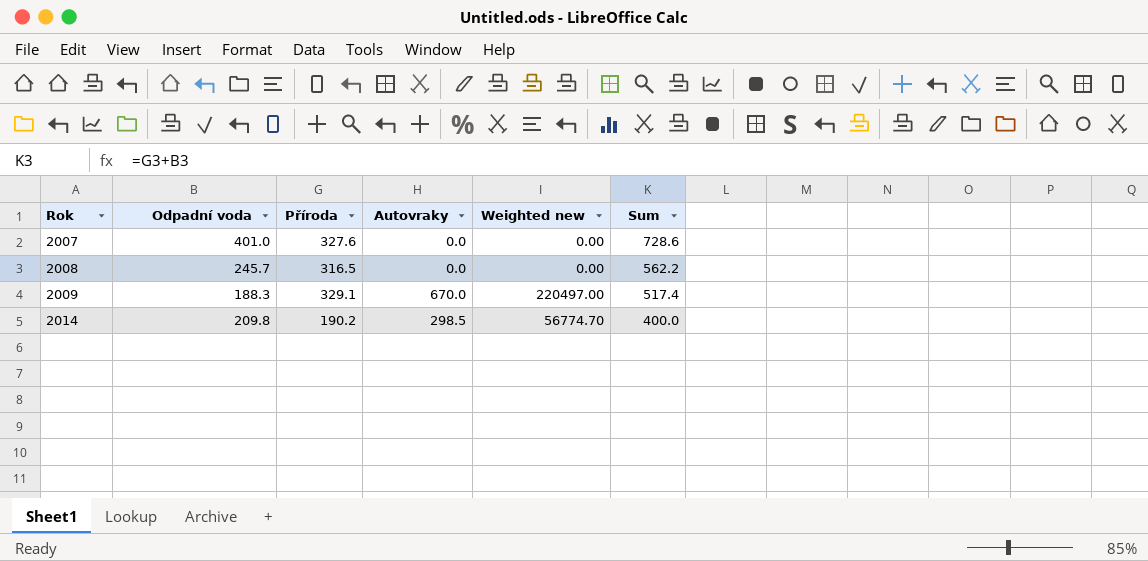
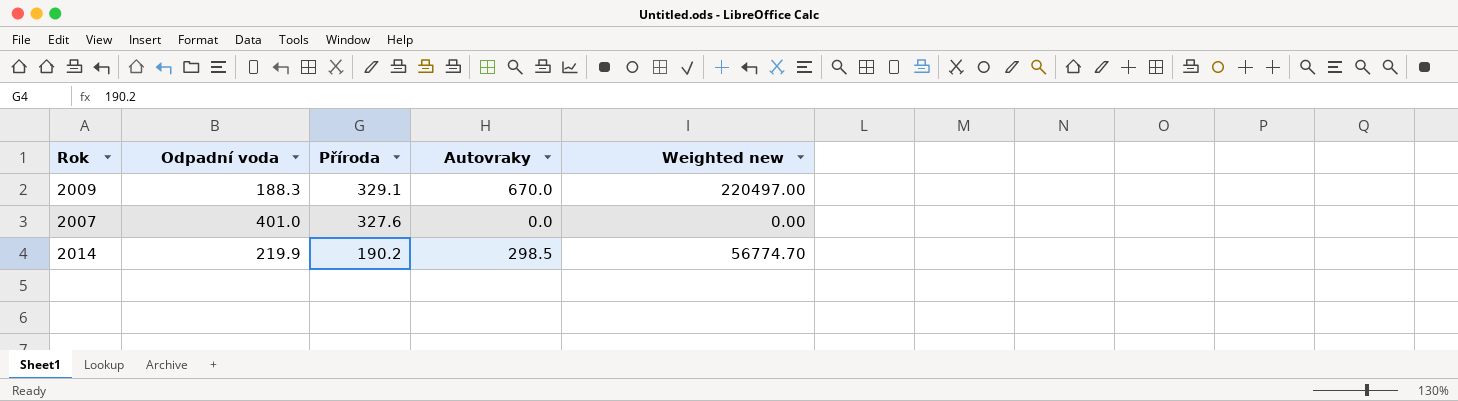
row order: Rok ascending -> Příroda descending
column Sum | formula: [Odpadní voda] + [Příroda] -> none
row 2008: 245.7 | 316.5 | 0.0 | 0.00 | 562.2 -> none
2014 | Odpadní voda: 209.8 -> 219.9

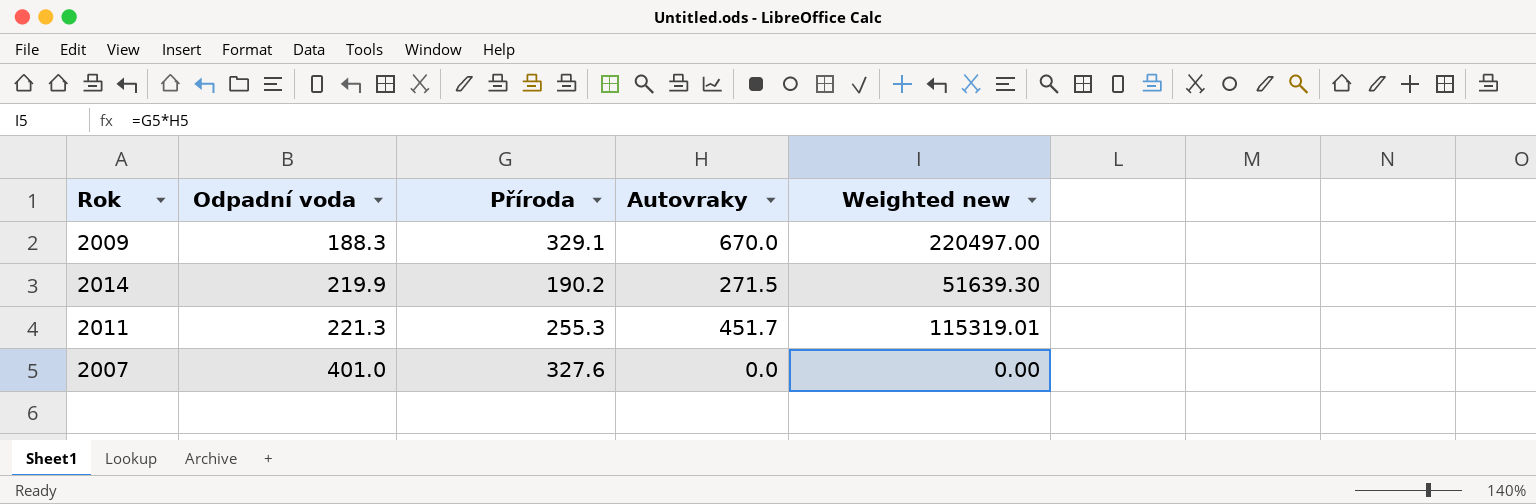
row order: Příroda descending -> Odpadní voda ascending
2014 | Autovraky: 298.5 -> 271.5
2014 | Weighted new: 56774.70 -> 51639.30
row 2011: none -> 221.3 | 255.3 | 451.7 | 115319.01

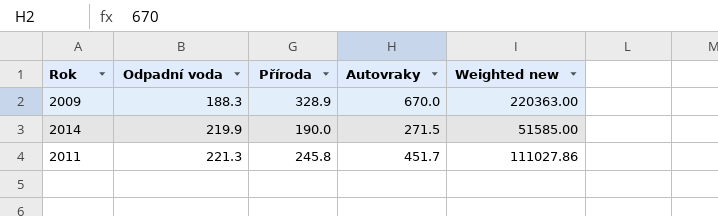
row 2007: 401.0 | 327.6 | 0.0 | 0.00 -> none
2009 | Příroda: 329.1 -> 328.9
2009 | Weighted new: 220497.00 -> 220363.00
2014 | Příroda: 190.2 -> 190.0
2014 | Weighted new: 51639.30 -> 51585.00
2011 | Příroda: 255.3 -> 245.8
2011 | Weighted new: 115319.01 -> 111027.86

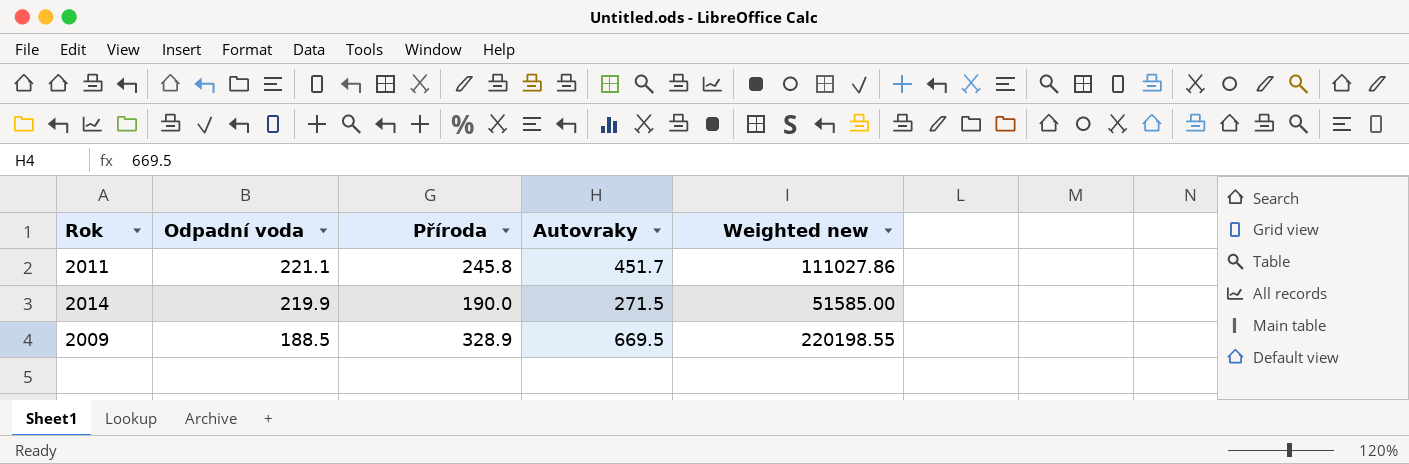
row order: Odpadní voda ascending -> Odpadní voda descending
2011 | Odpadní voda: 221.3 -> 221.1
2009 | Odpadní voda: 188.3 -> 188.5
2009 | Autovraky: 670.0 -> 669.5
2009 | Weighted new: 220363.00 -> 220198.55

